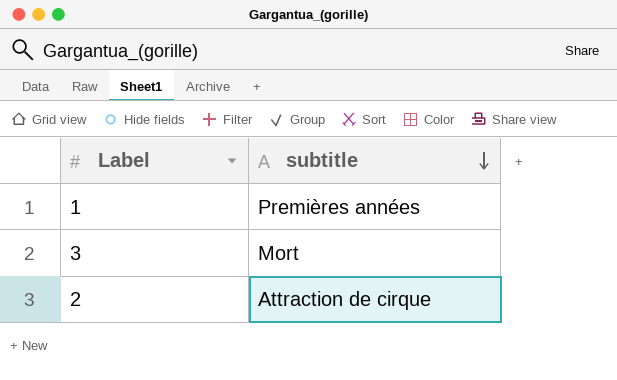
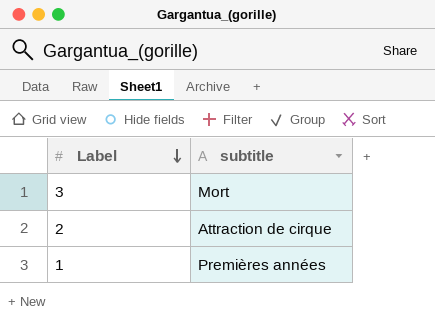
row order: subtitle descending -> Label descending

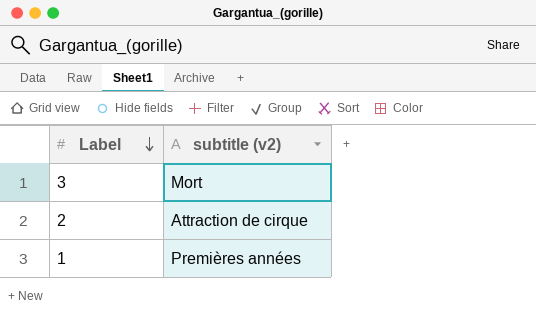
column name: subtitle -> subtitle (v2)

